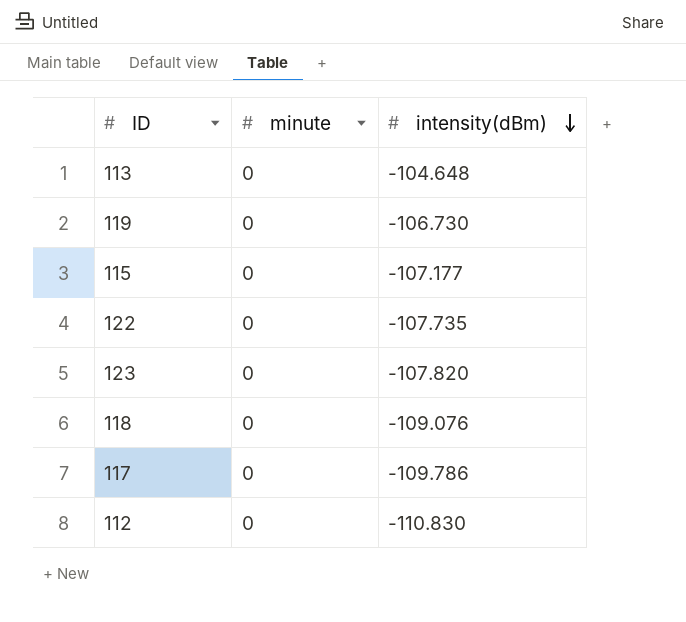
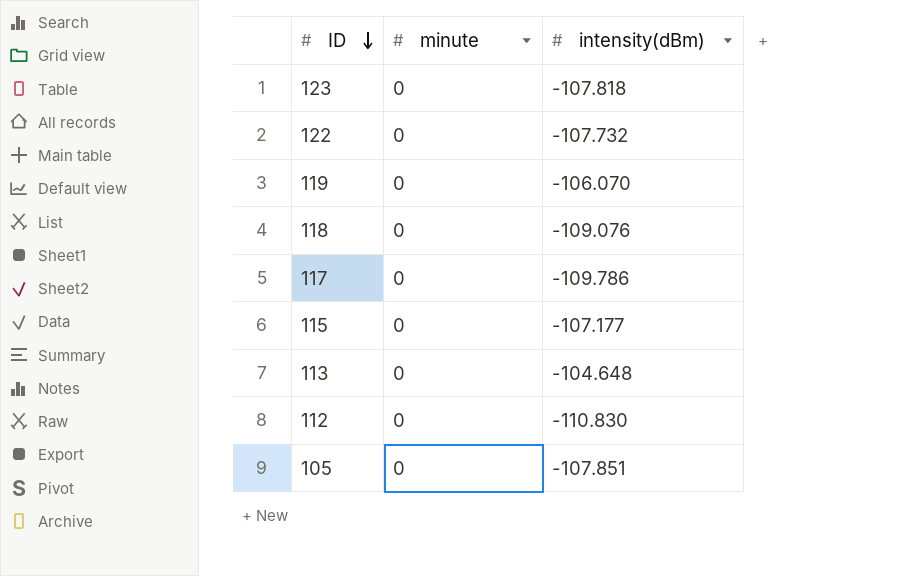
row order: intensity(dBm) descending -> ID descending
123 | intensity(dBm): -107.820 -> -107.818
122 | intensity(dBm): -107.735 -> -107.732
119 | intensity(dBm): -106.730 -> -106.070
row 105: none -> 0 | -107.851

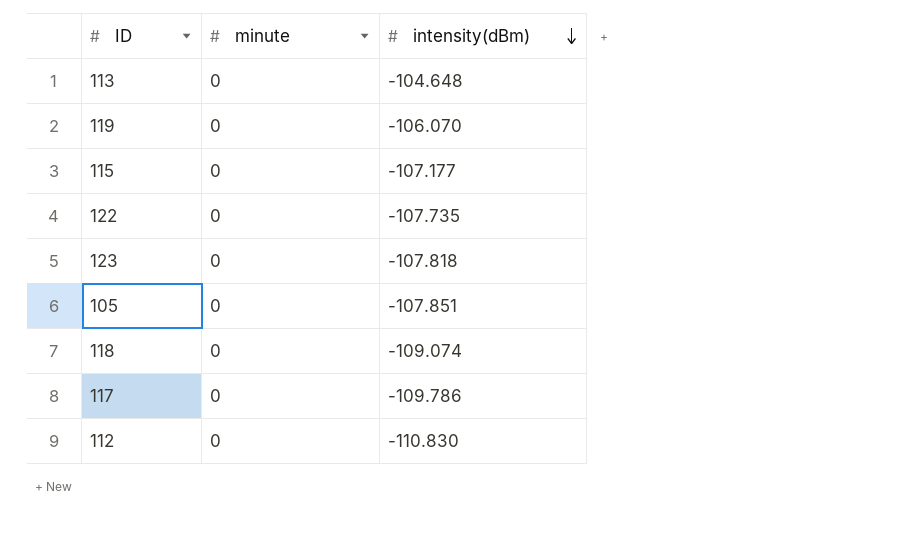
row order: ID descending -> intensity(dBm) descending
122 | intensity(dBm): -107.732 -> -107.735
118 | intensity(dBm): -109.076 -> -109.074

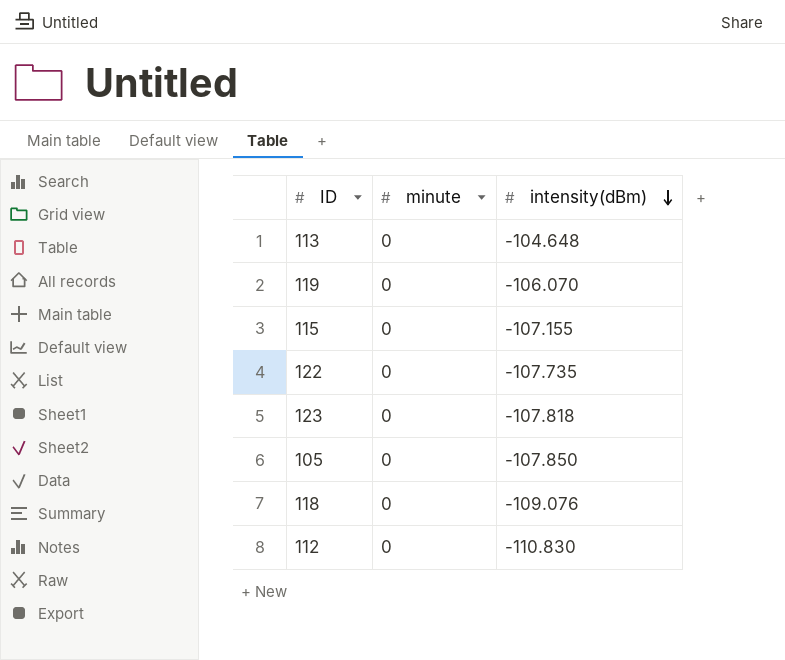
row 117: 0 | -109.786 -> none
115 | intensity(dBm): -107.177 -> -107.155
105 | intensity(dBm): -107.851 -> -107.850
118 | intensity(dBm): -109.074 -> -109.076

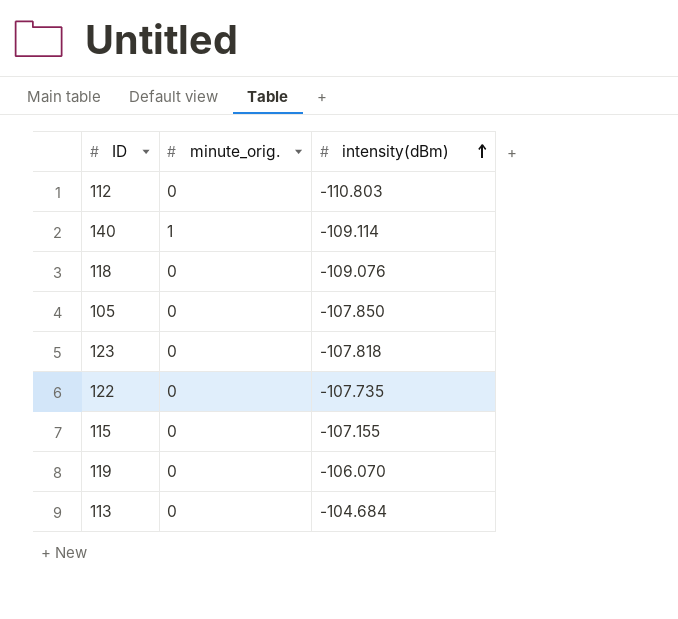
row order: intensity(dBm) descending -> intensity(dBm) ascending
column name: minute -> minute_orig.
112 | intensity(dBm): -110.830 -> -110.803
row 140: none -> 1 | -109.114
113 | intensity(dBm): -104.648 -> -104.684

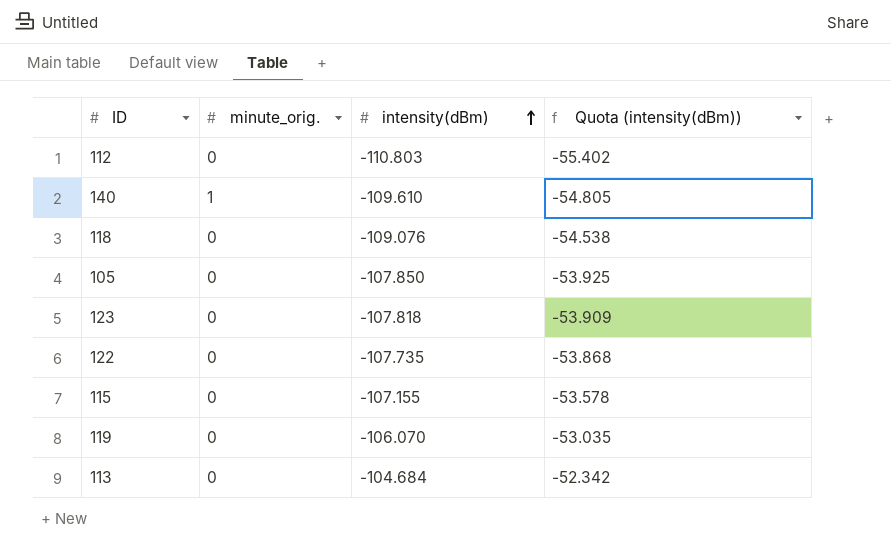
column Quota (intensity(dBm)) | formula: none -> [intensity(dBm)] * 0.5
140 | intensity(dBm): -109.114 -> -109.610

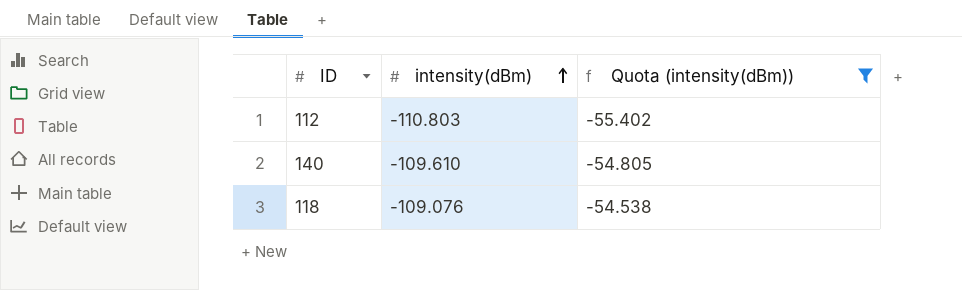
filter: none -> Quota (intensity(dBm)) <= -54.538
column minute_orig. | position: 2 -> none

